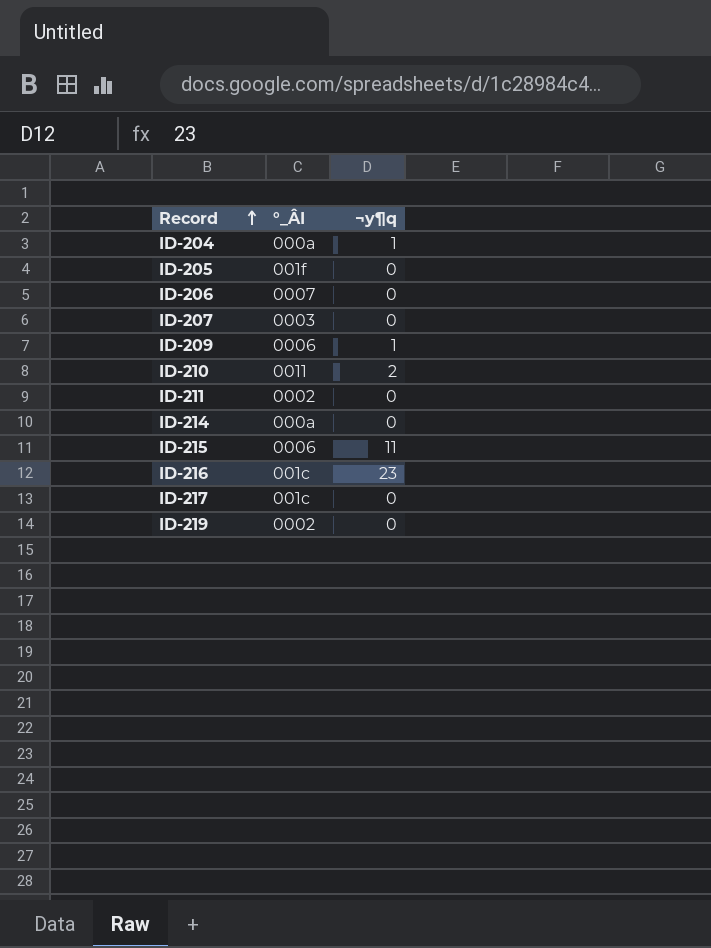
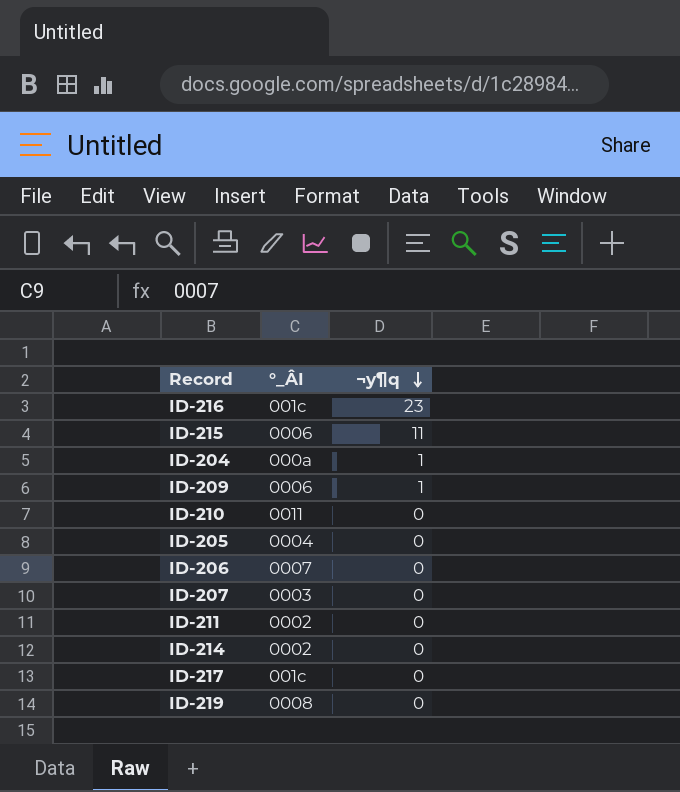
row order: Record ascending -> ¬y¶q descending
ID-210 | ¬y¶q: 2 -> 0
ID-205 | °_ÂI: 001f -> 0004
ID-214 | °_ÂI: 000a -> 0002
ID-219 | °_ÂI: 0002 -> 0008

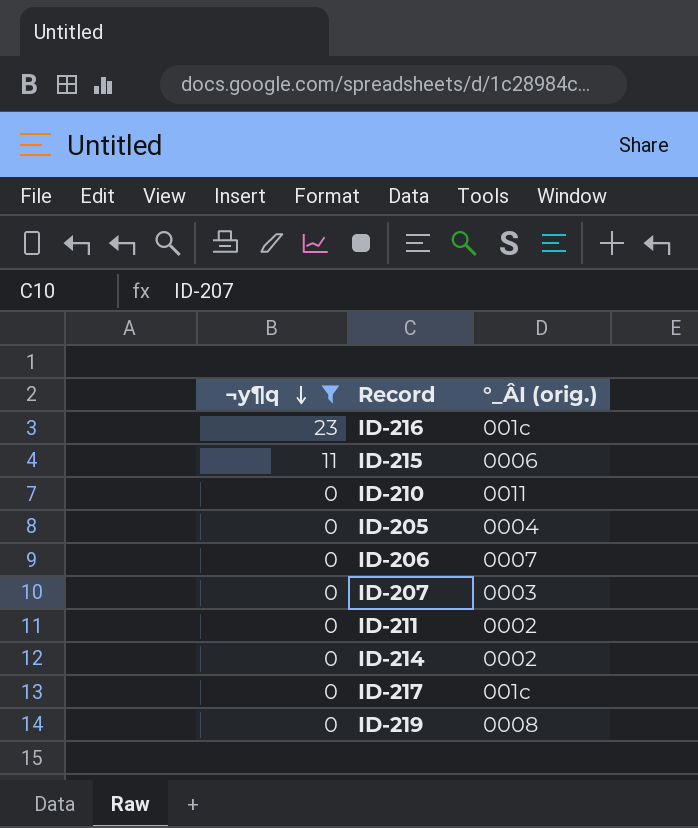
filter: none -> ¬y¶q != 1
column ¬y¶q | position: 3 -> 1
column name: °_ÂI -> °_ÂI (orig.)

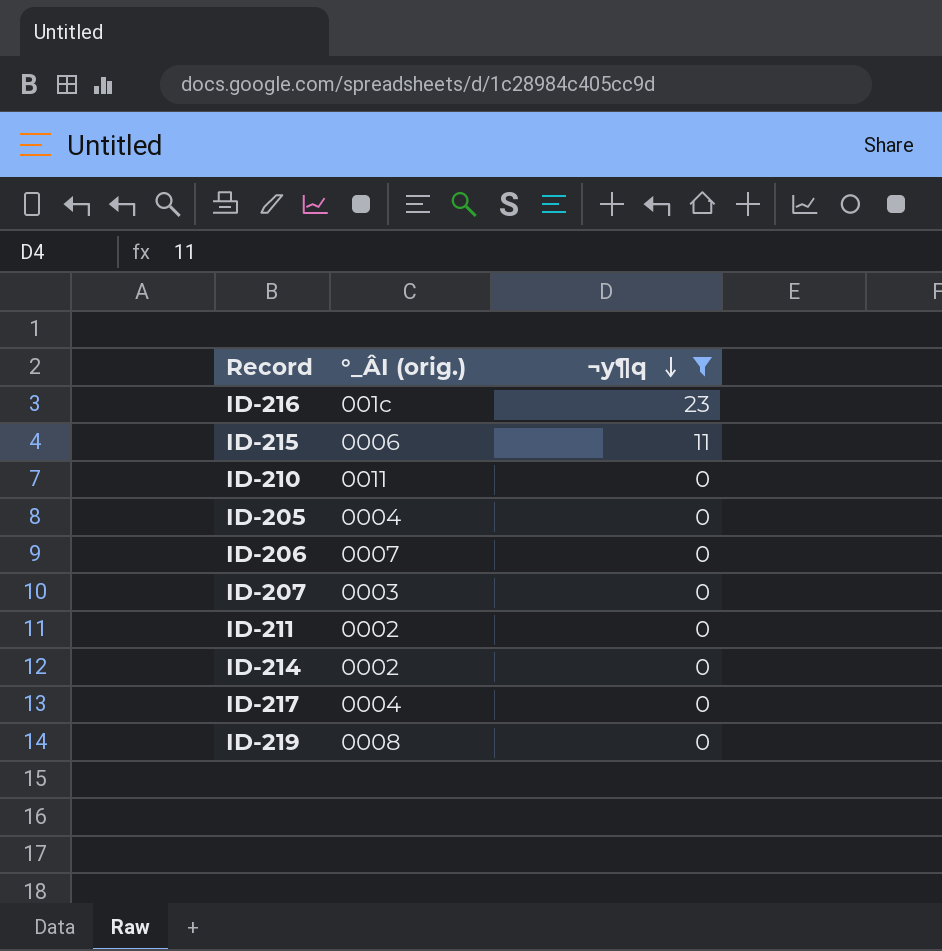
column ¬y¶q | position: 1 -> 3
ID-217 | °_ÂI (orig.): 001c -> 0004

